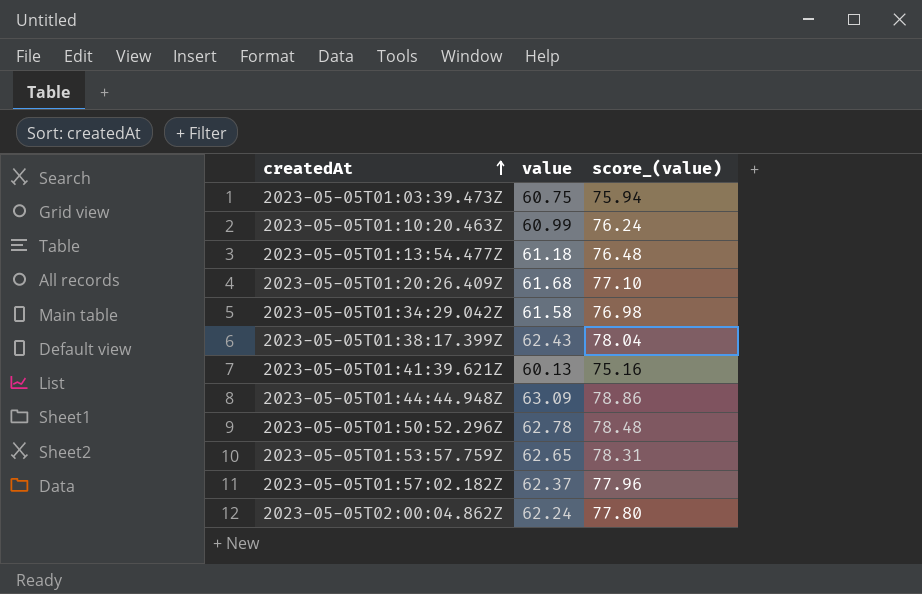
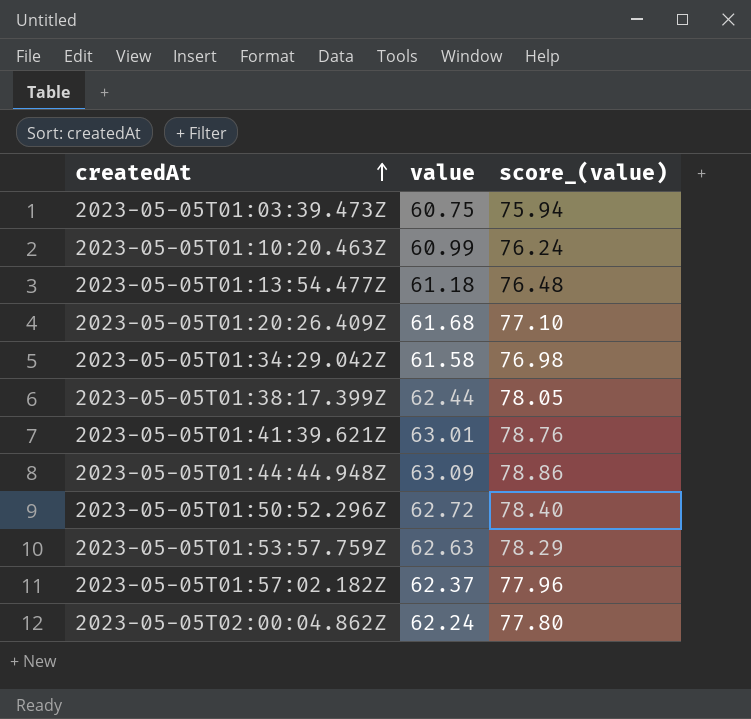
2023-05-05T01:38:17.399Z | value: 62.43 -> 62.44
2023-05-05T01:38:17.399Z | score_(value): 78.04 -> 78.05
2023-05-05T01:41:39.621Z | value: 60.13 -> 63.01
2023-05-05T01:41:39.621Z | score_(value): 75.16 -> 78.76
2023-05-05T01:50:52.296Z | value: 62.78 -> 62.72
2023-05-05T01:50:52.296Z | score_(value): 78.48 -> 78.40
2023-05-05T01:53:57.759Z | value: 62.65 -> 62.63
2023-05-05T01:53:57.759Z | score_(value): 78.31 -> 78.29

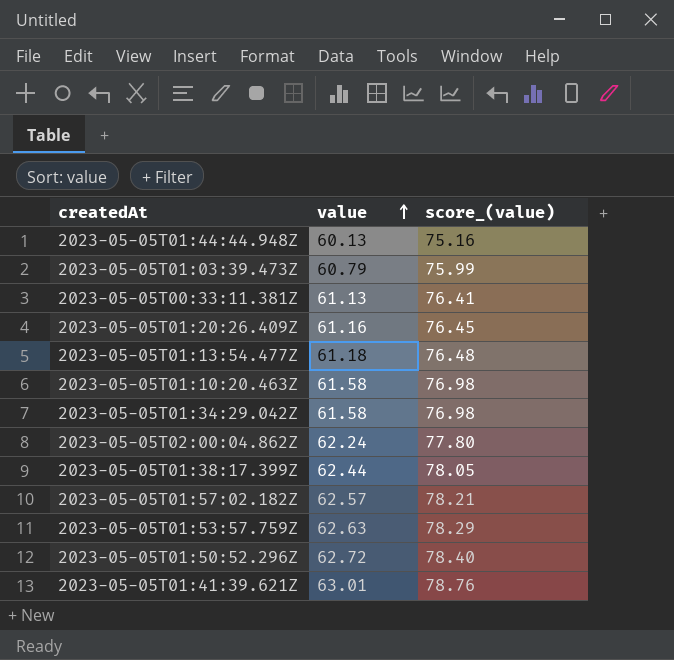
row order: createdAt ascending -> value ascending
2023-05-05T01:44:44.948Z | value: 63.09 -> 60.13
2023-05-05T01:44:44.948Z | score_(value): 78.86 -> 75.16
2023-05-05T01:03:39.473Z | value: 60.75 -> 60.79
2023-05-05T01:03:39.473Z | score_(value): 75.94 -> 75.99
row 2023-05-05T00:33:11.381Z: none -> 61.13 | 76.41
2023-05-05T01:20:26.409Z | value: 61.68 -> 61.16
2023-05-05T01:20:26.409Z | score_(value): 77.10 -> 76.45
2023-05-05T01:10:20.463Z | value: 60.99 -> 61.58
2023-05-05T01:10:20.463Z | score_(value): 76.24 -> 76.98
2023-05-05T01:57:02.182Z | value: 62.37 -> 62.57
2023-05-05T01:57:02.182Z | score_(value): 77.96 -> 78.21

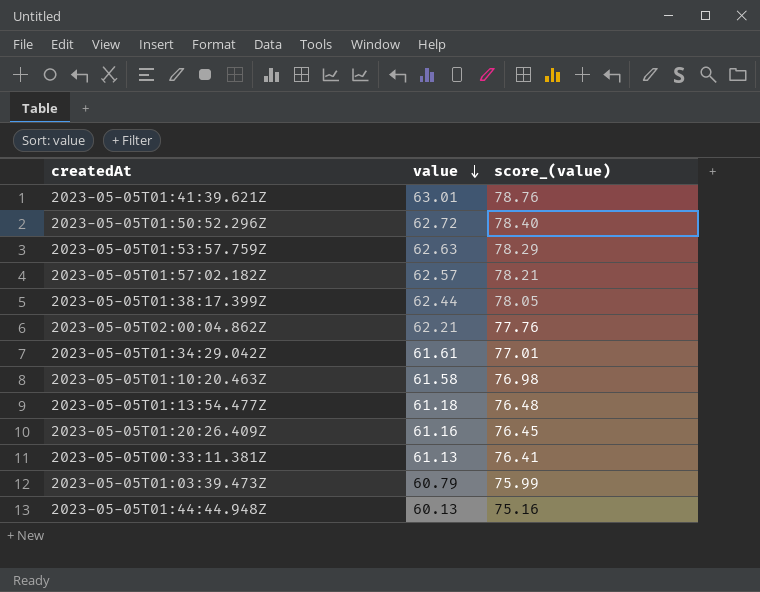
row order: value ascending -> value descending
2023-05-05T02:00:04.862Z | value: 62.24 -> 62.21
2023-05-05T02:00:04.862Z | score_(value): 77.80 -> 77.76
2023-05-05T01:34:29.042Z | value: 61.58 -> 61.61
2023-05-05T01:34:29.042Z | score_(value): 76.98 -> 77.01

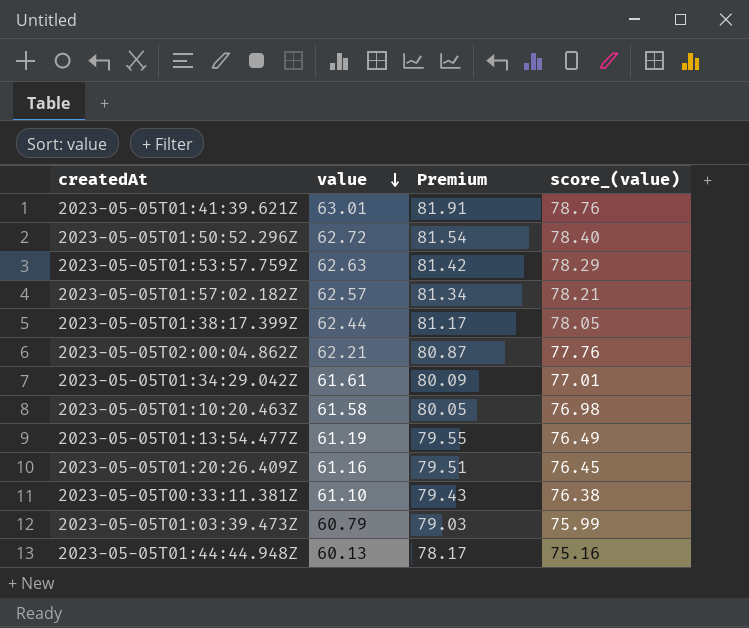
column Premium | formula: none -> [value] * 1.3
2023-05-05T01:13:54.477Z | value: 61.18 -> 61.19
2023-05-05T01:13:54.477Z | score_(value): 76.48 -> 76.49
2023-05-05T00:33:11.381Z | value: 61.13 -> 61.10
2023-05-05T00:33:11.381Z | score_(value): 76.41 -> 76.38

